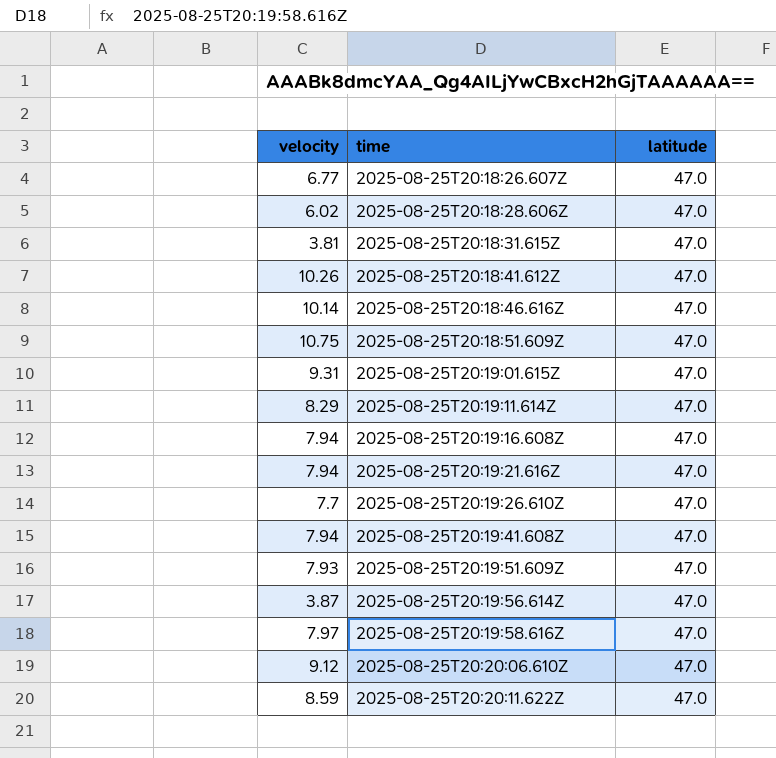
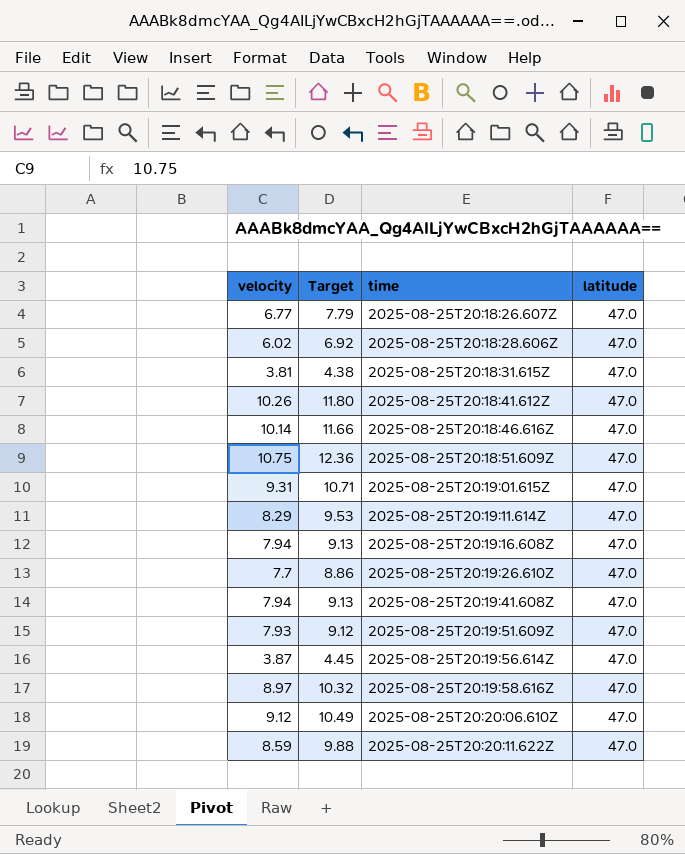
column Target | formula: none -> [velocity] * 1.15
row 2025-08-25T20:19:21.616Z: 7.94 | 47.0 -> none
2025-08-25T20:19:58.616Z | velocity: 7.97 -> 8.97

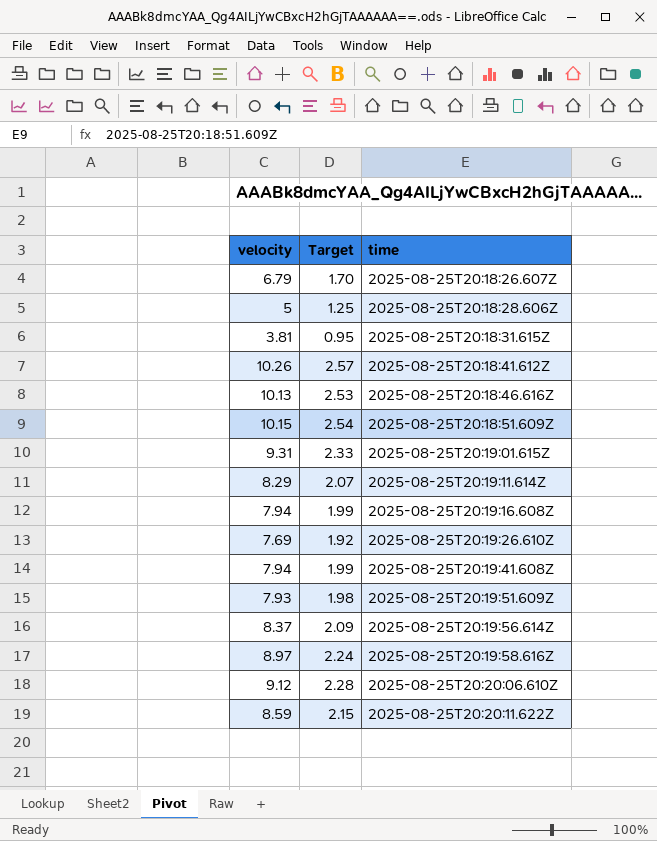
column latitude | position: 4 -> none
column Target | formula: [velocity] * 1.15 -> [velocity] * 0.25
2025-08-25T20:18:26.607Z | velocity: 6.77 -> 6.79
2025-08-25T20:18:28.606Z | velocity: 6.02 -> 5
2025-08-25T20:18:46.616Z | velocity: 10.14 -> 10.13
2025-08-25T20:18:51.609Z | velocity: 10.75 -> 10.15
2025-08-25T20:19:26.610Z | velocity: 7.7 -> 7.69
2025-08-25T20:19:56.614Z | velocity: 3.87 -> 8.37

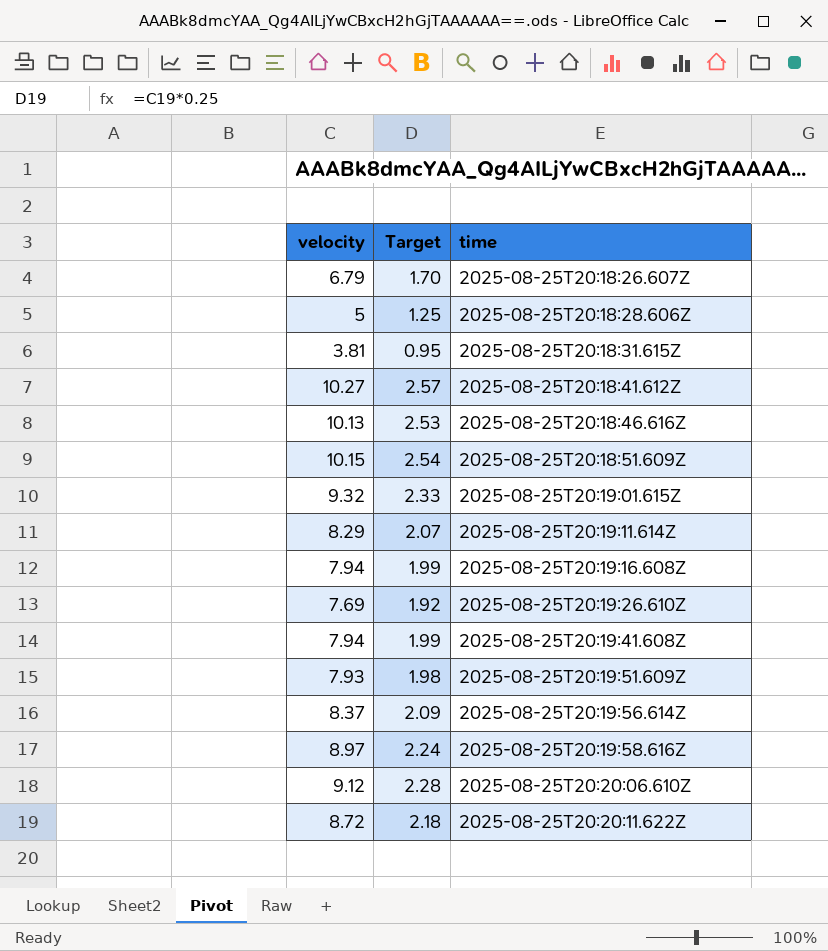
2025-08-25T20:18:41.612Z | velocity: 10.26 -> 10.27
2025-08-25T20:19:01.615Z | velocity: 9.31 -> 9.32
2025-08-25T20:20:11.622Z | velocity: 8.59 -> 8.72
2025-08-25T20:20:11.622Z | Target: 2.15 -> 2.18

